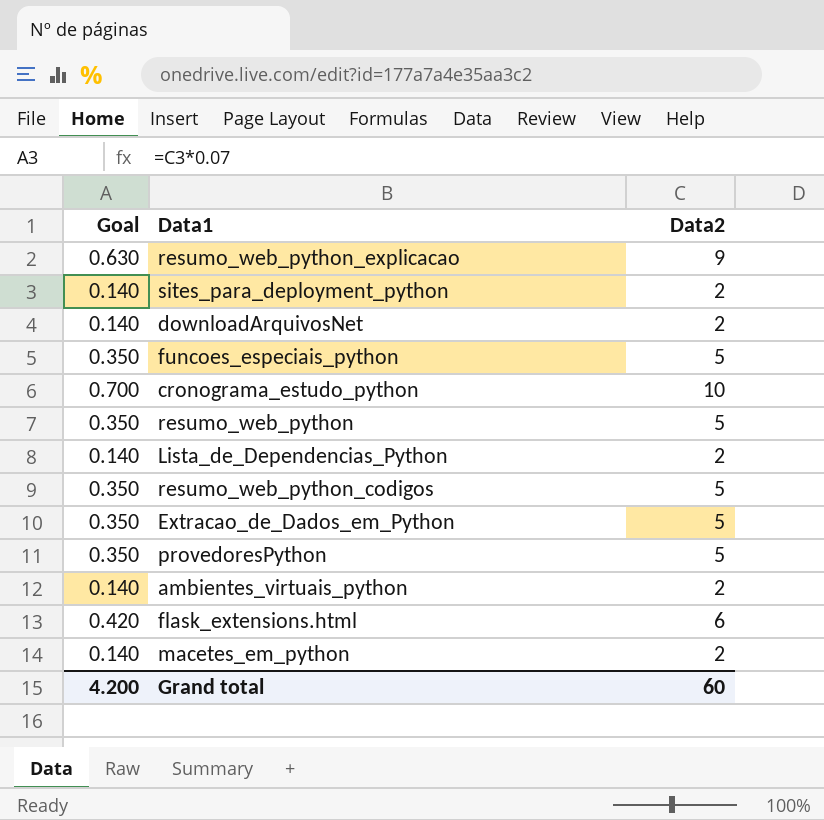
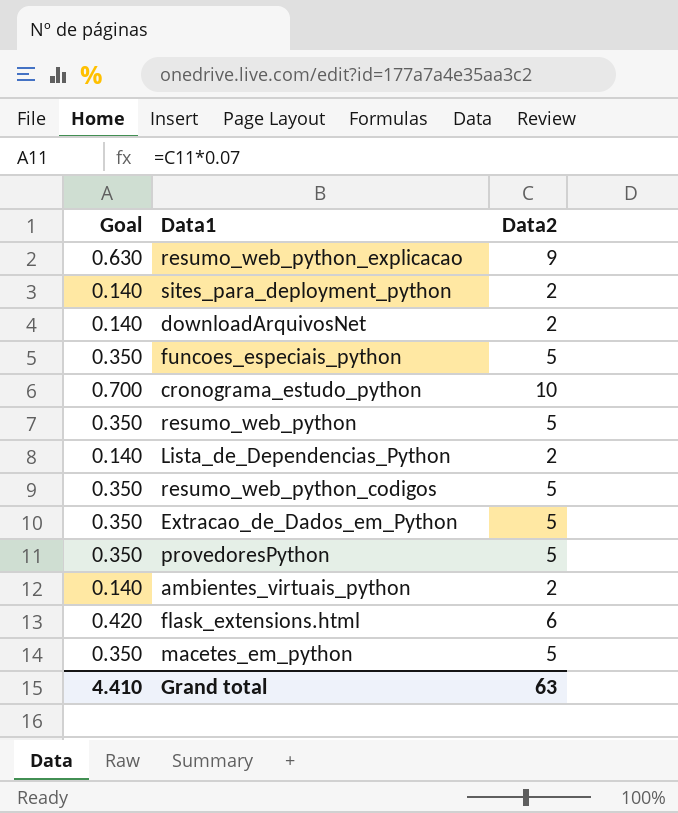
macetes_em_python | Goal: 0.140 -> 0.350
macetes_em_python | Data2: 2 -> 5
Grand total | Goal: 4.200 -> 4.410
Grand total | Data2: 60 -> 63

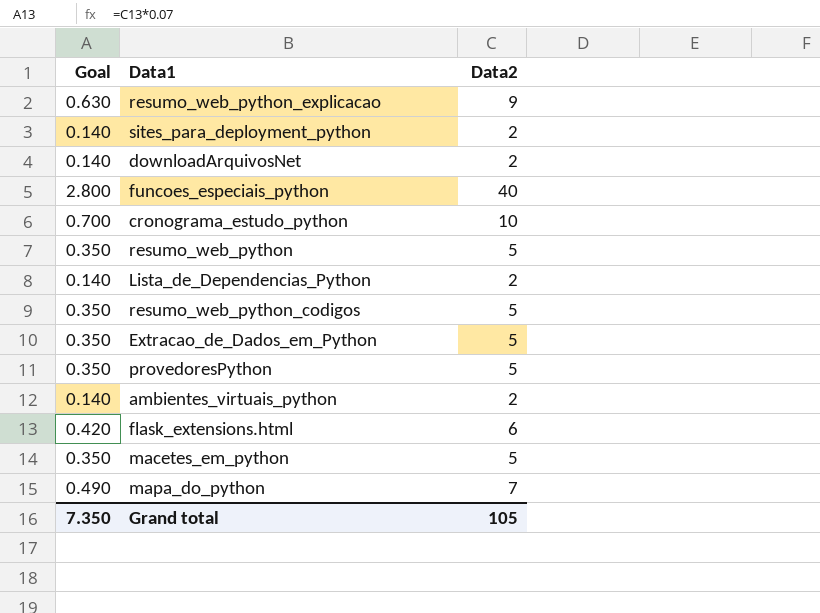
funcoes_especiais_python | Goal: 0.350 -> 2.800
funcoes_especiais_python | Data2: 5 -> 40
row mapa_do_python: none -> 0.490 | 7
Grand total | Goal: 4.410 -> 7.350
Grand total | Data2: 63 -> 105

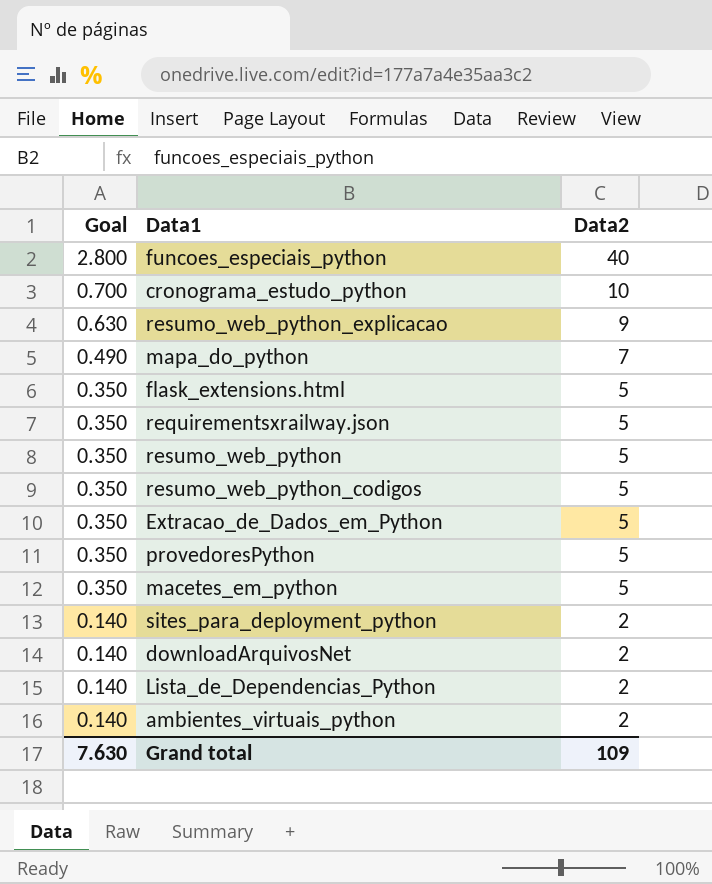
row order: none -> Goal descending
flask_extensions.html | Goal: 0.420 -> 0.350
flask_extensions.html | Data2: 6 -> 5
row requirementsxrailway.json: none -> 0.350 | 5
Grand total | Goal: 7.350 -> 7.630
Grand total | Data2: 105 -> 109

